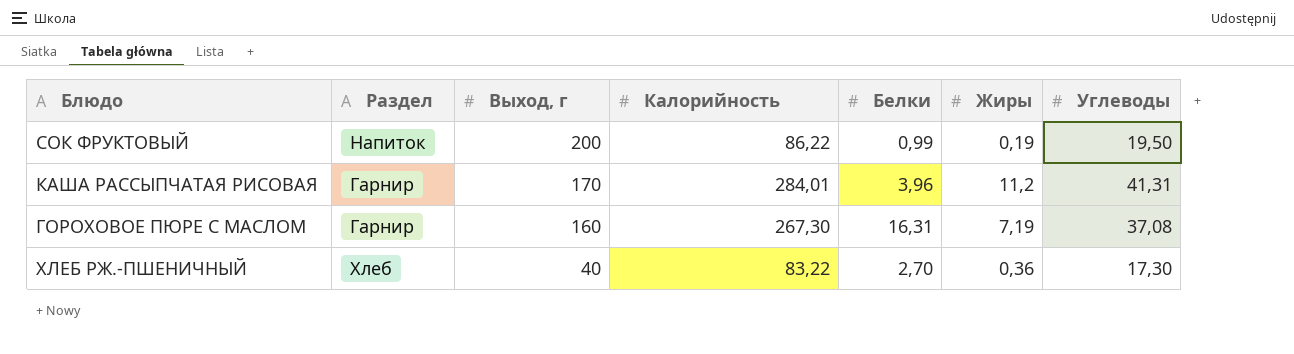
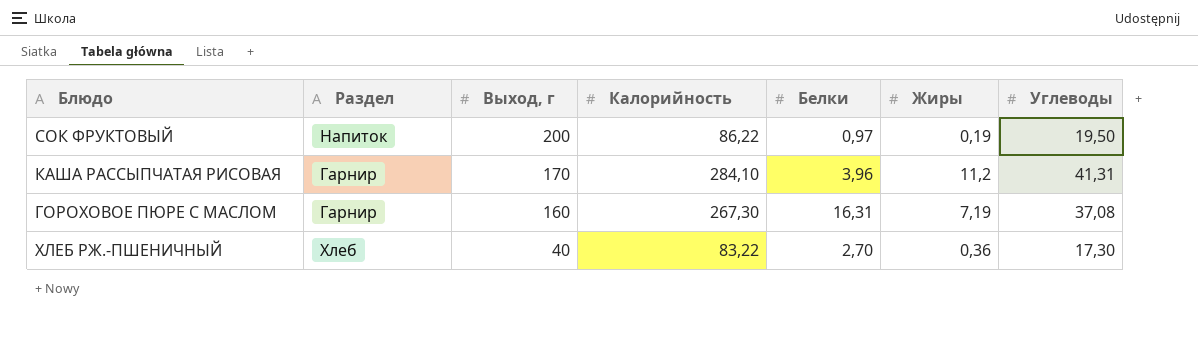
СОК ФРУКТОВЫЙ | Белки: 0,99 -> 0,97
КАША РАССЫПЧАТАЯ РИСОВАЯ | Калорийность: 284,01 -> 284,10

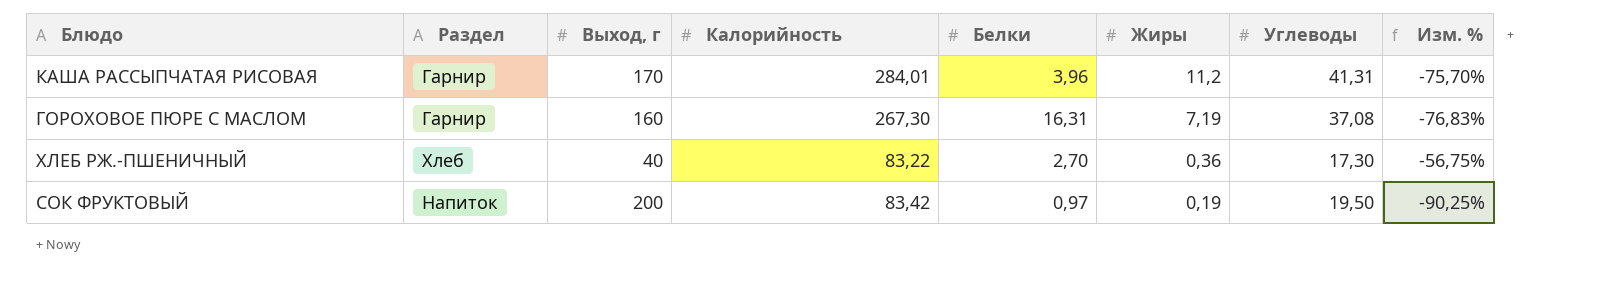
row order: Выход, г descending -> Жиры descending
column Изм. % | formula: none -> ([Углеводы] - [Выход, г]) / [Выход, г]
КАША РАССЫПЧАТАЯ РИСОВАЯ | Калорийность: 284,10 -> 284,01
СОК ФРУКТОВЫЙ | Калорийность: 86,22 -> 83,42

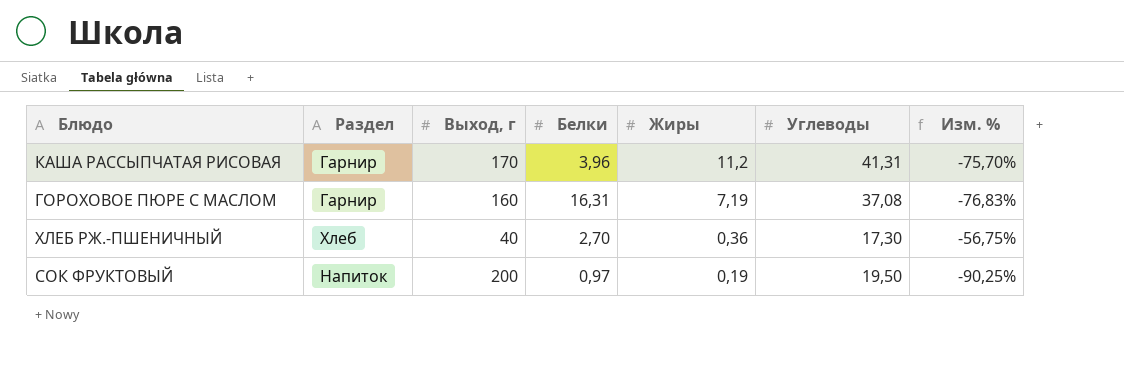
column Калорийность | position: 4 -> none

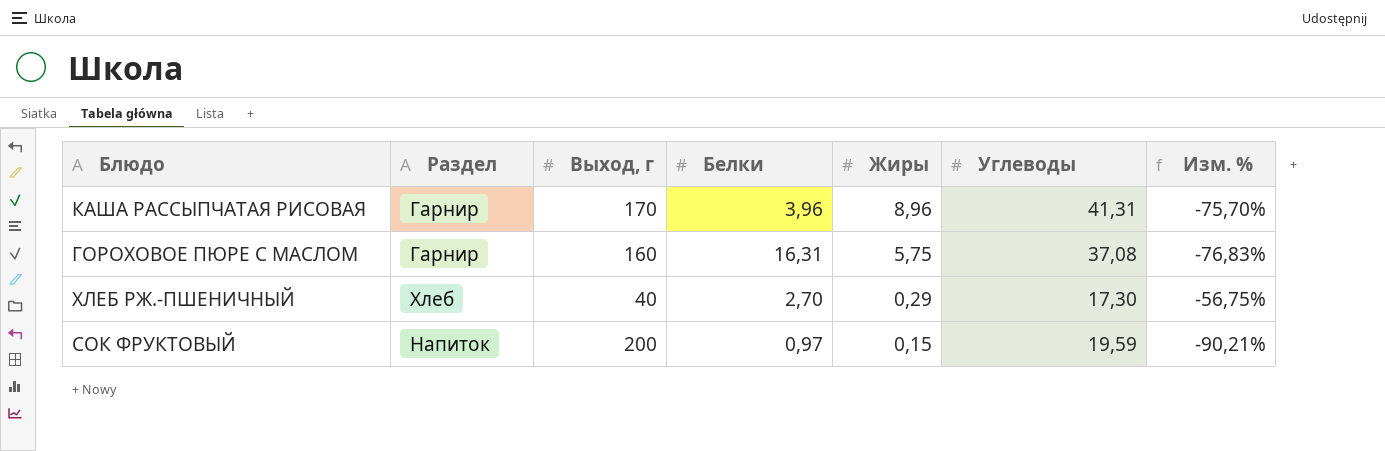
КАША РАССЫПЧАТАЯ РИСОВАЯ | Жиры: 11,2 -> 8,96
ГОРОХОВОЕ ПЮРЕ С МАСЛОМ | Жиры: 7,19 -> 5,75
ХЛЕБ РЖ.-ПШЕНИЧНЫЙ | Жиры: 0,36 -> 0,29
СОК ФРУКТОВЫЙ | Жиры: 0,19 -> 0,15
СОК ФРУКТОВЫЙ | Углеводы: 19,50 -> 19,59
СОК ФРУКТОВЫЙ | Изм. %: -90,25% -> -90,21%

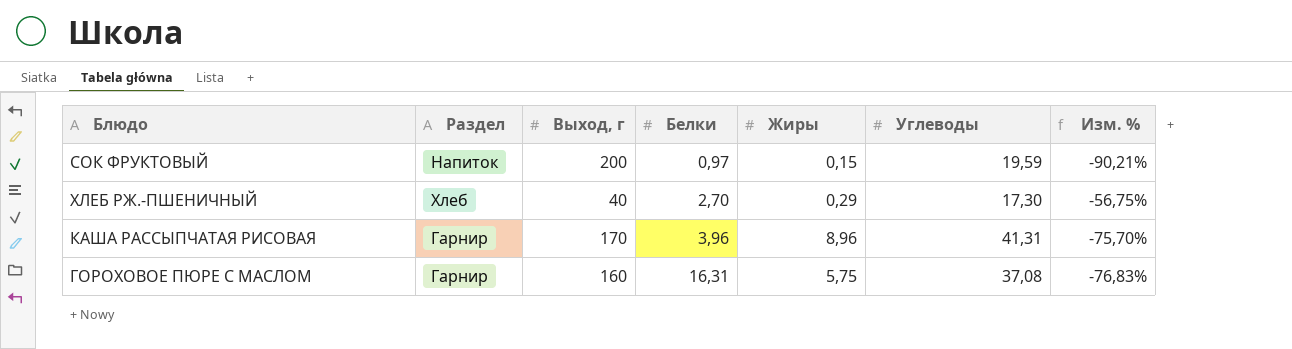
row order: Жиры descending -> Белки ascending

